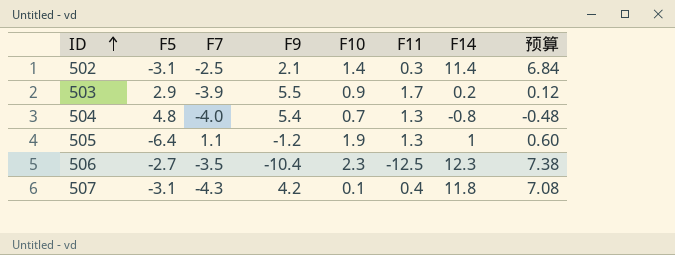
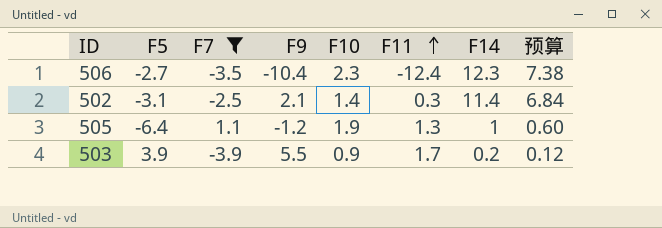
filter: none -> F7 >= -3.9
row order: ID ascending -> F11 ascending
506 | F11: -12.5 -> -12.4
503 | F5: 2.9 -> 3.9

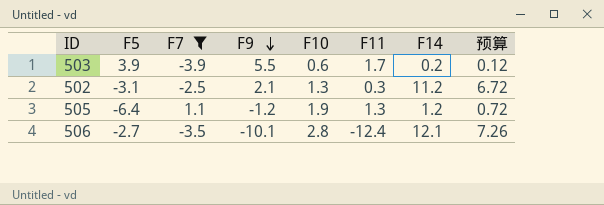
row order: F11 ascending -> F9 descending
503 | F10: 0.9 -> 0.6
502 | F10: 1.4 -> 1.3
502 | F14: 11.4 -> 11.2
502 | 预算: 6.84 -> 6.72
505 | F14: 1 -> 1.2
505 | 预算: 0.60 -> 0.72
506 | F9: -10.4 -> -10.1
506 | F10: 2.3 -> 2.8
506 | F14: 12.3 -> 12.1
506 | 预算: 7.38 -> 7.26

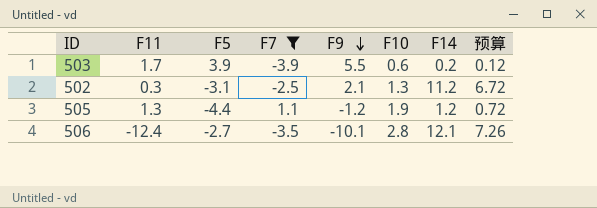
column F11 | position: 6 -> 2
505 | F5: -6.4 -> -4.4

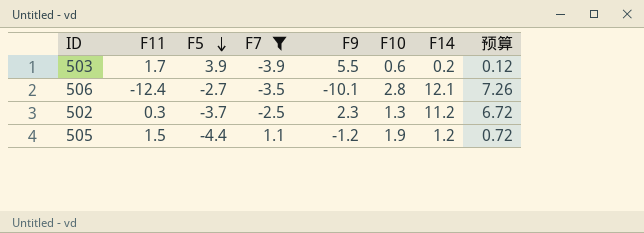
row order: F9 descending -> F5 descending
502 | F5: -3.1 -> -3.7
502 | F9: 2.1 -> 2.3
505 | F11: 1.3 -> 1.5

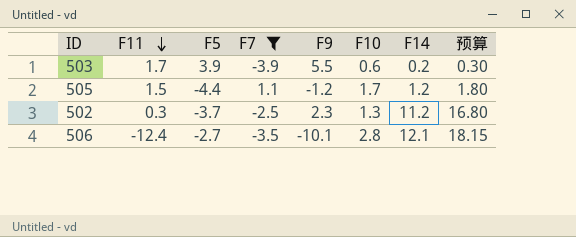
row order: F5 descending -> F11 descending
column 预算 | formula: [F14] * 0.6 -> [F14] * 1.5
505 | F10: 1.9 -> 1.7

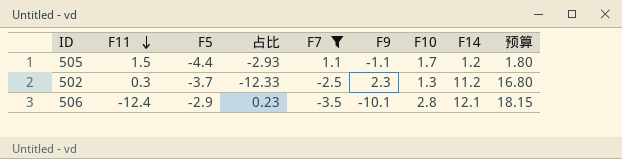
column 占比 | formula: none -> [F5] / [F11]
row 503: 1.7 | 3.9 | -3.9 | 5.5 | 0.6 | 0.2 | 0.30 -> none
505 | F9: -1.2 -> -1.1
506 | F5: -2.7 -> -2.9

